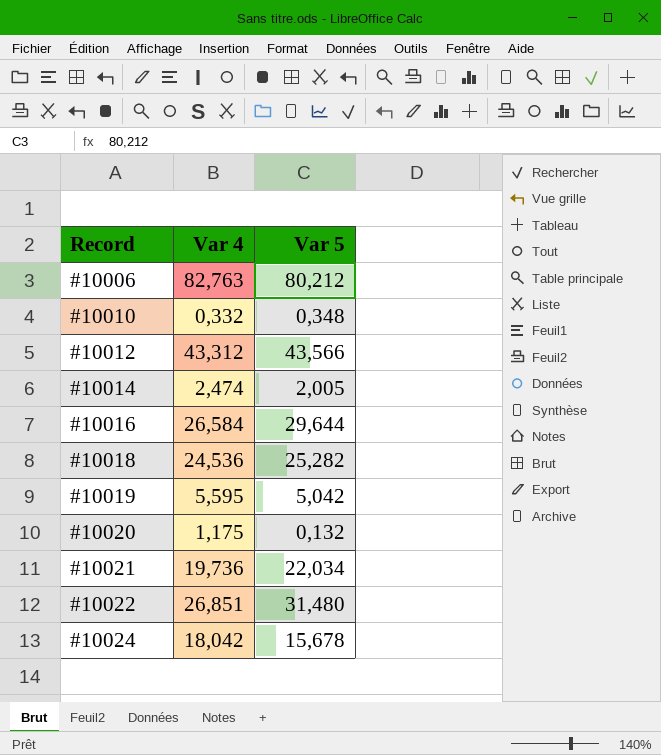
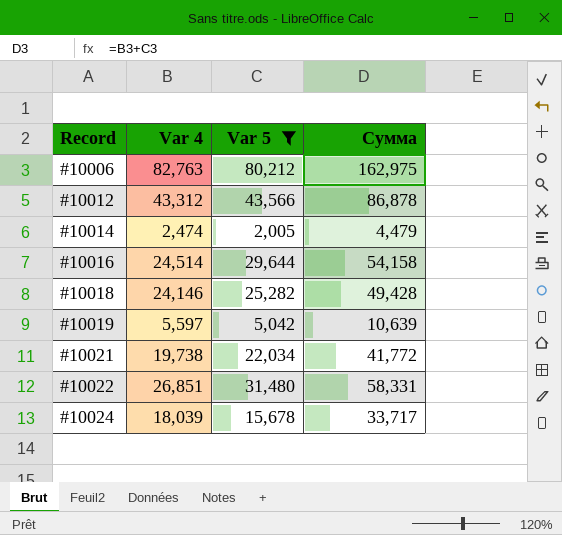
filter: none -> Var 5 >= 2,005
column Сумма | formula: none -> [Var 4] + [Var 5]
#10016 | Var 4: 26,584 -> 24,514
#10018 | Var 4: 24,536 -> 24,146
#10019 | Var 4: 5,595 -> 5,597
#10021 | Var 4: 19,736 -> 19,738
#10024 | Var 4: 18,042 -> 18,039

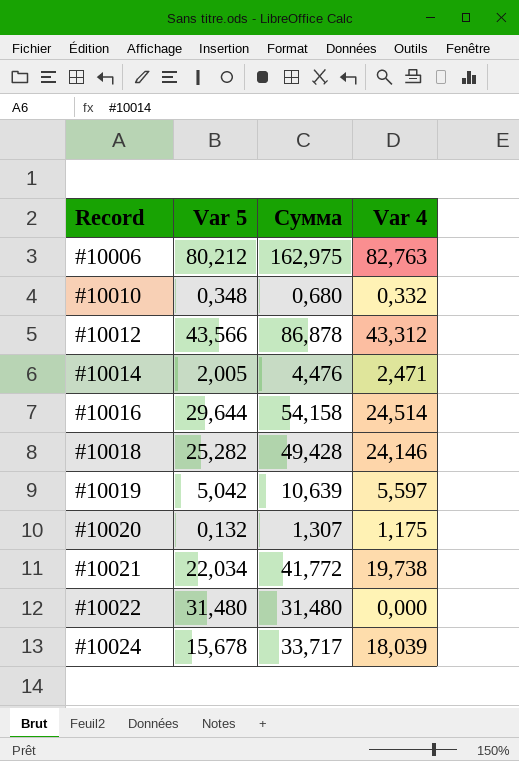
filter: Var 5 >= 2,005 -> none
column Var 4 | position: 2 -> 4
#10014 | Сумма: 4,479 -> 4,476
#10014 | Var 4: 2,474 -> 2,471
#10022 | Сумма: 58,331 -> 31,480
#10022 | Var 4: 26,851 -> 0,000

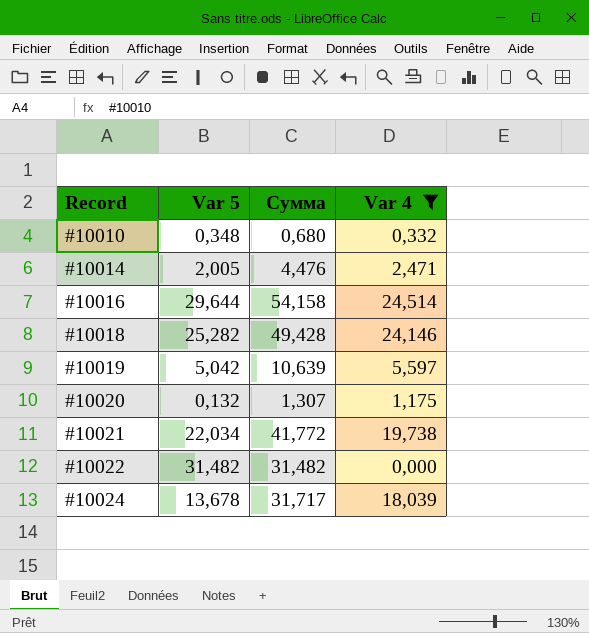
filter: none -> Var 4 <= 24,514
#10022 | Var 5: 31,480 -> 31,482
#10022 | Сумма: 31,480 -> 31,482
#10024 | Var 5: 15,678 -> 13,678
#10024 | Сумма: 33,717 -> 31,717

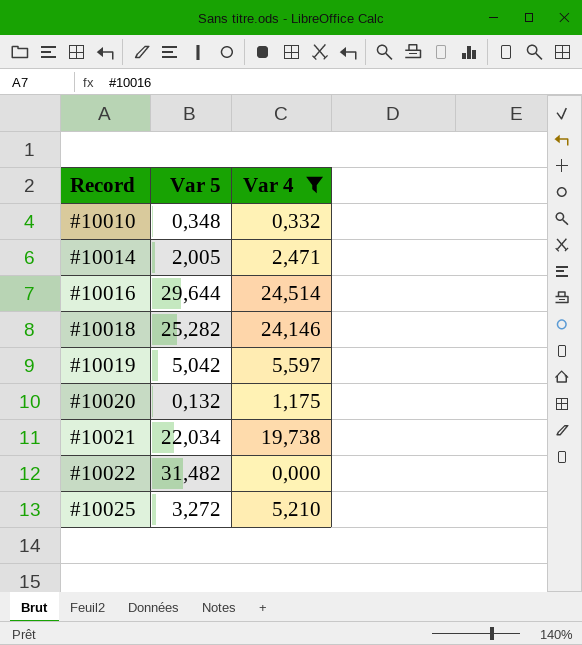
column Сумма | formula: [Var 5] + [Var 4] -> none
row #10024: 13,678 | 31,717 | 18,039 -> none
row #10025: none -> 3,272 | 5,210

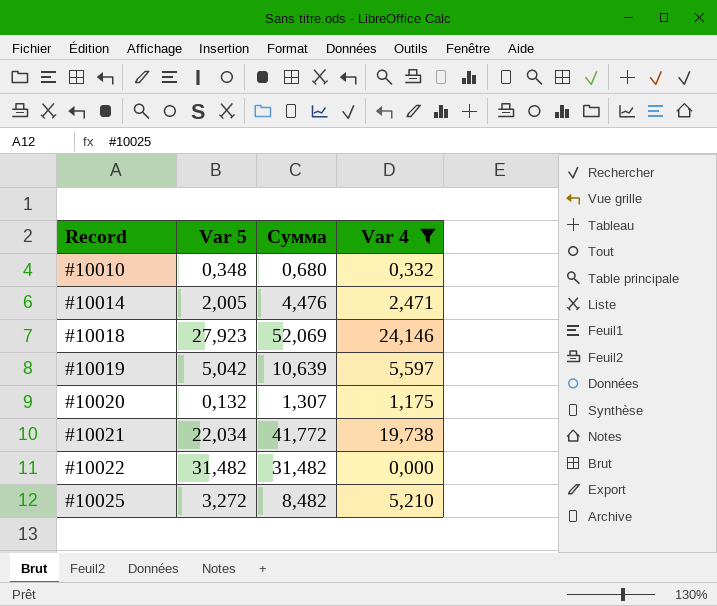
column Сумма | formula: none -> [Var 5] + [Var 4]
row #10016: 29,644 | 24,514 -> none
#10018 | Var 5: 25,282 -> 27,923

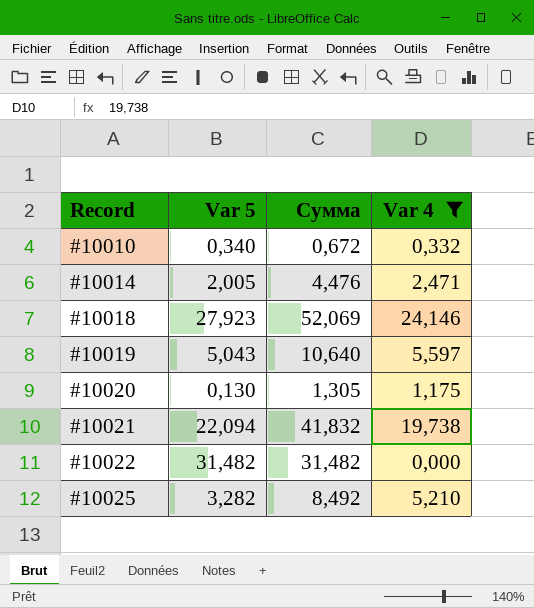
#10010 | Var 5: 0,348 -> 0,340
#10010 | Сумма: 0,680 -> 0,672
#10019 | Var 5: 5,042 -> 5,043
#10019 | Сумма: 10,639 -> 10,640
#10020 | Var 5: 0,132 -> 0,130
#10020 | Сумма: 1,307 -> 1,305
#10021 | Var 5: 22,034 -> 22,094
#10021 | Сумма: 41,772 -> 41,832
#10025 | Var 5: 3,272 -> 3,282
#10025 | Сумма: 8,482 -> 8,492

